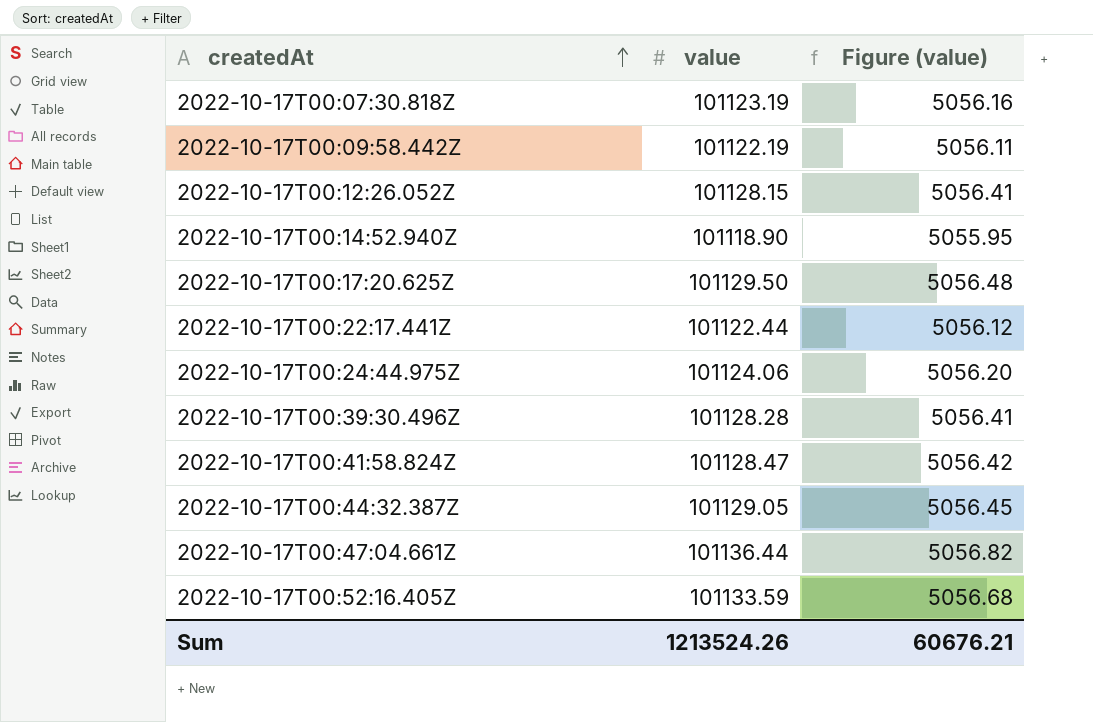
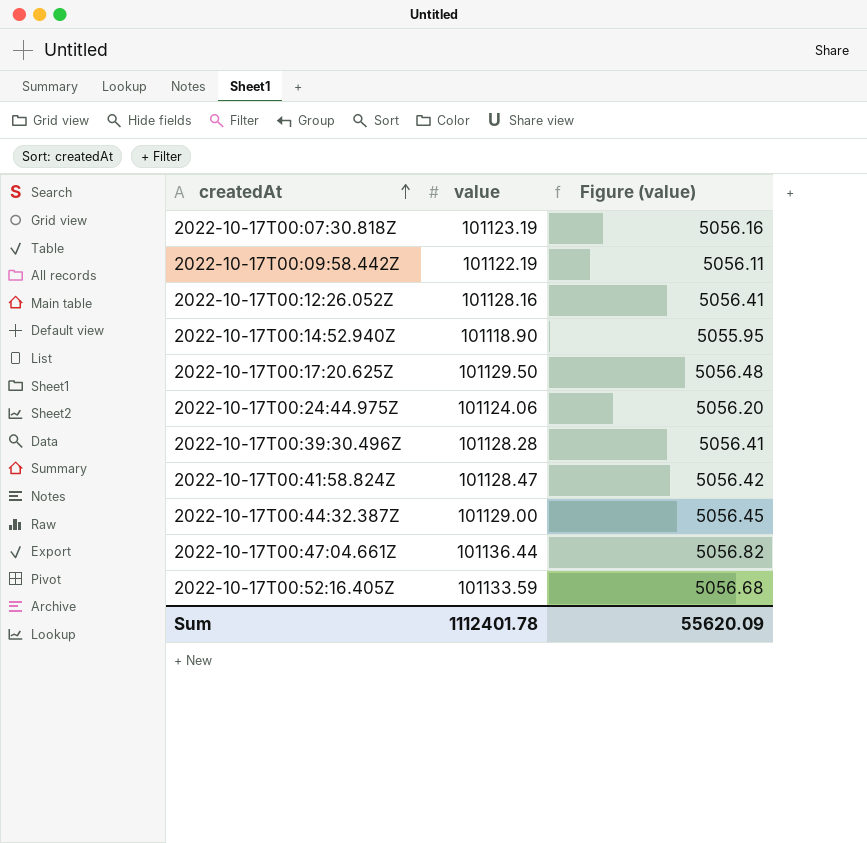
row 2022-10-17T00:22:17.441Z: 101122.44 | 5056.12 -> none
2022-10-17T00:12:26.052Z | value: 101128.15 -> 101128.16
2022-10-17T00:44:32.387Z | value: 101129.05 -> 101129.00
Sum | value: 1213524.26 -> 1112401.78
Sum | Figure (value): 60676.21 -> 55620.09

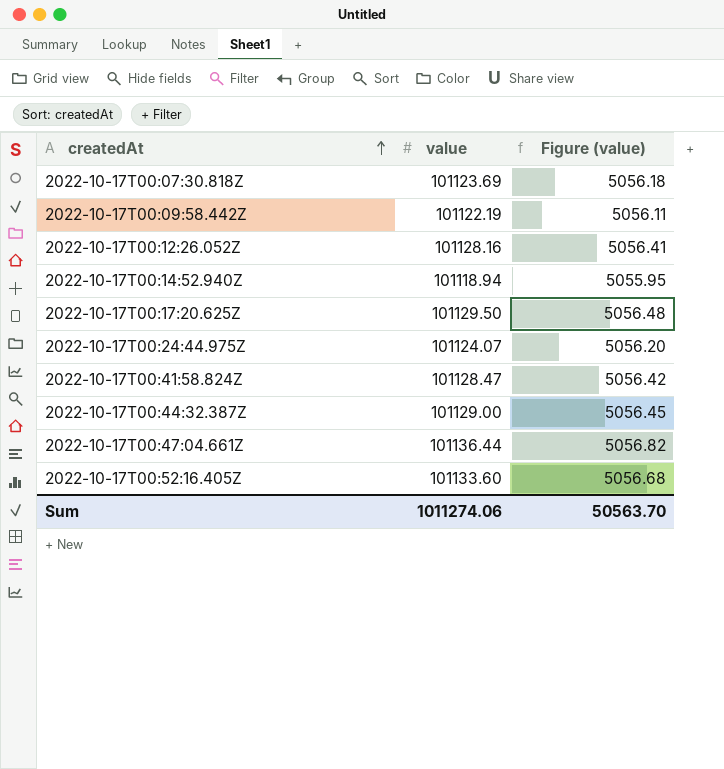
row 2022-10-17T00:39:30.496Z: 101128.28 | 5056.41 -> none
2022-10-17T00:07:30.818Z | value: 101123.19 -> 101123.69
2022-10-17T00:07:30.818Z | Figure (value): 5056.16 -> 5056.18
2022-10-17T00:14:52.940Z | value: 101118.90 -> 101118.94
2022-10-17T00:24:44.975Z | value: 101124.06 -> 101124.07
2022-10-17T00:52:16.405Z | value: 101133.59 -> 101133.60
Sum | value: 1112401.78 -> 1011274.06
Sum | Figure (value): 55620.09 -> 50563.70

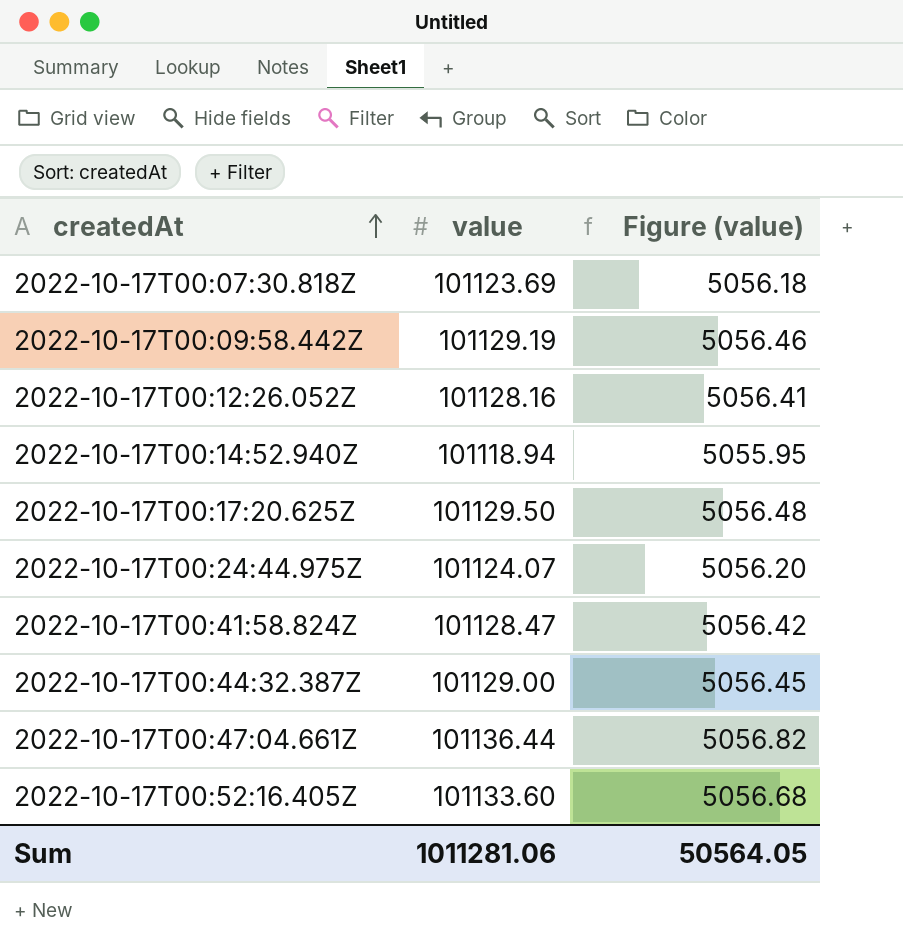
2022-10-17T00:09:58.442Z | value: 101122.19 -> 101129.19
2022-10-17T00:09:58.442Z | Figure (value): 5056.11 -> 5056.46
Sum | value: 1011274.06 -> 1011281.06
Sum | Figure (value): 50563.70 -> 50564.05

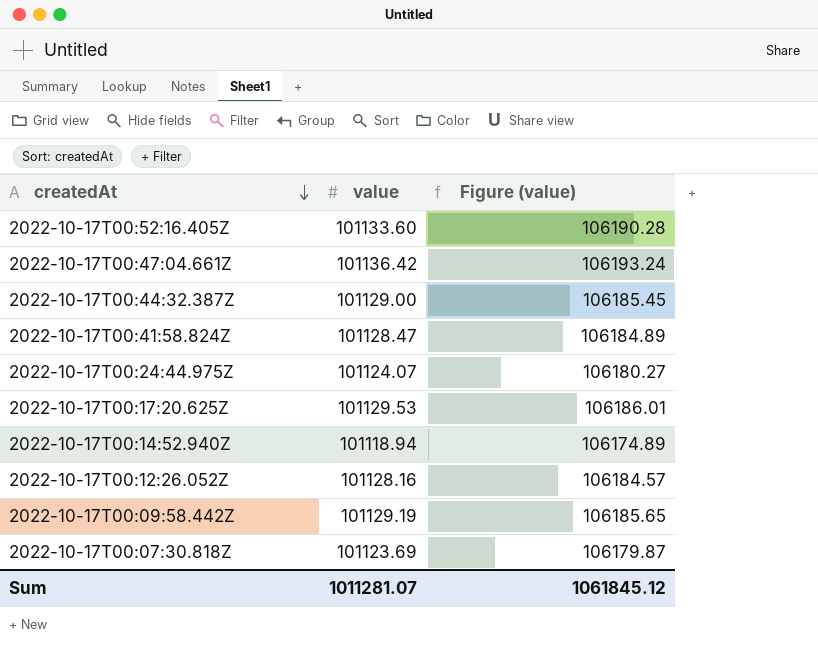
row order: createdAt ascending -> createdAt descending
column Figure (value) | formula: [value] * 0.05 -> [value] * 1.05
2022-10-17T00:47:04.661Z | value: 101136.44 -> 101136.42
2022-10-17T00:17:20.625Z | value: 101129.50 -> 101129.53
Sum | value: 1011281.06 -> 1011281.07
Sum | Figure (value): 50564.05 -> 1061845.12

